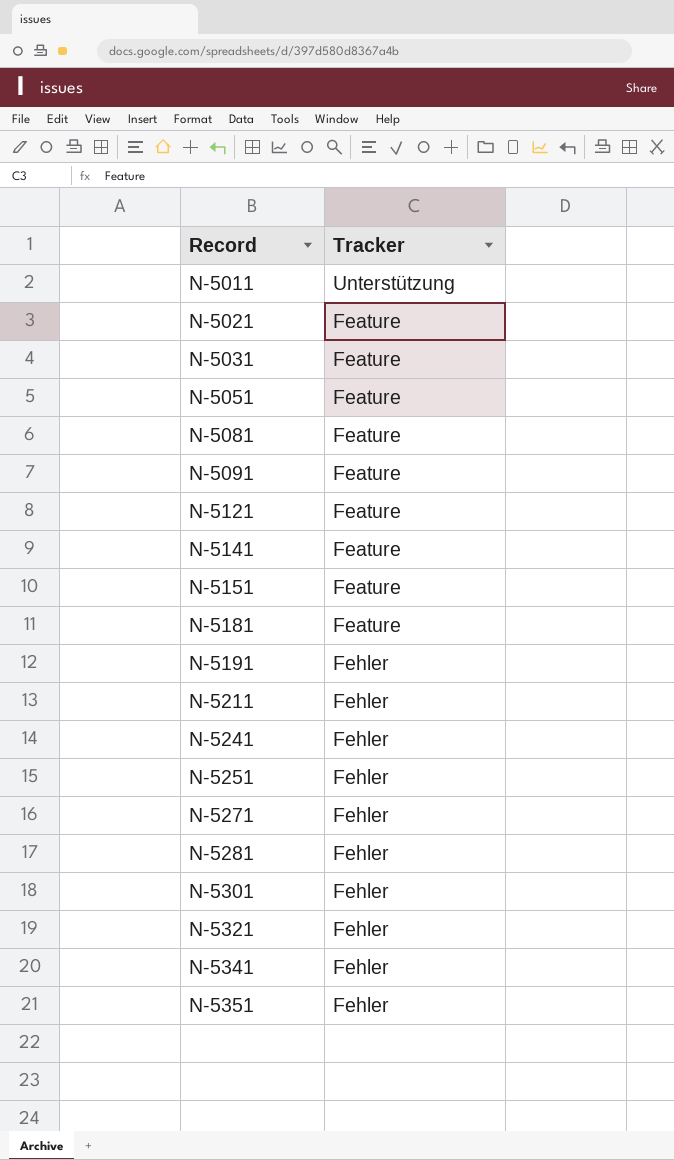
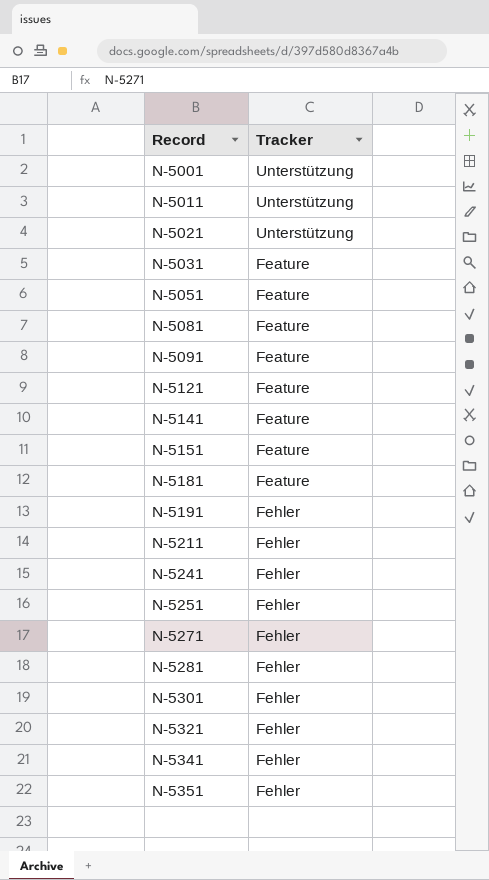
row N-5001: none -> Unterstützung
N-5021 | Tracker: Feature -> Unterstützung

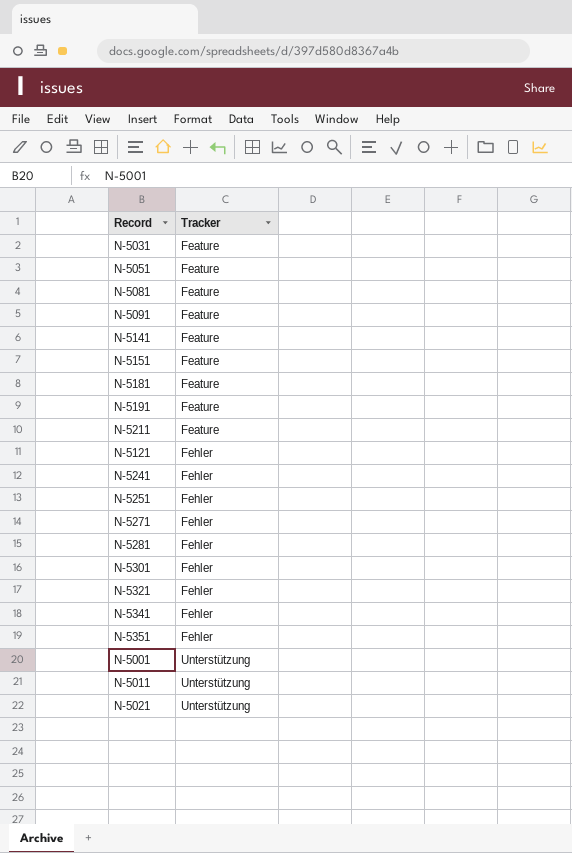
row order: Record ascending -> Tracker ascending
N-5191 | Tracker: Fehler -> Feature
N-5211 | Tracker: Fehler -> Feature
N-5121 | Tracker: Feature -> Fehler

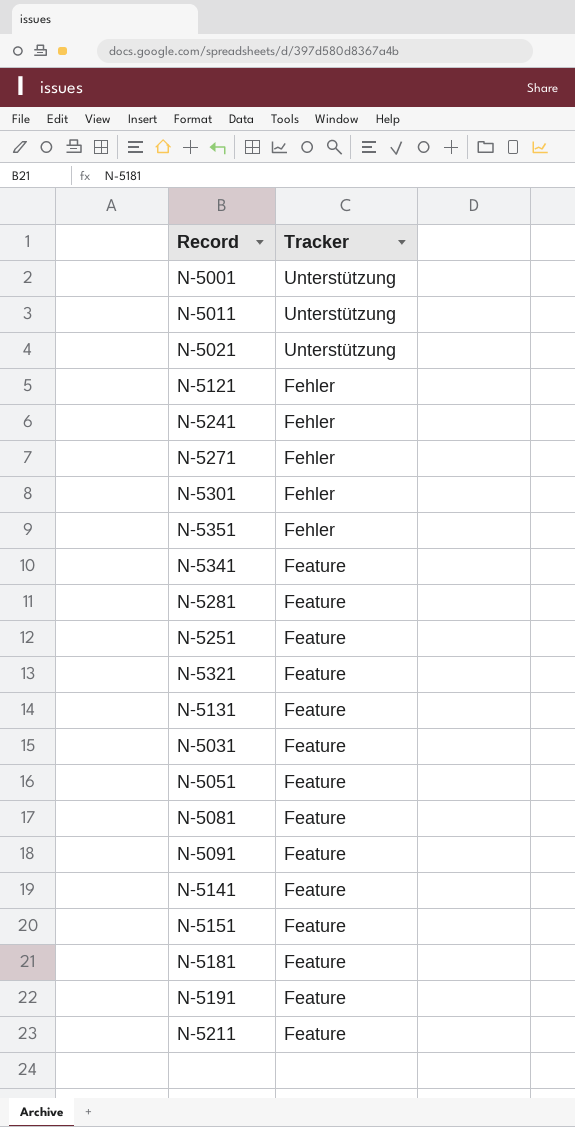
row order: Tracker ascending -> Tracker descending
N-5341 | Tracker: Fehler -> Feature
N-5281 | Tracker: Fehler -> Feature
N-5251 | Tracker: Fehler -> Feature
N-5321 | Tracker: Fehler -> Feature
row N-5131: none -> Feature

